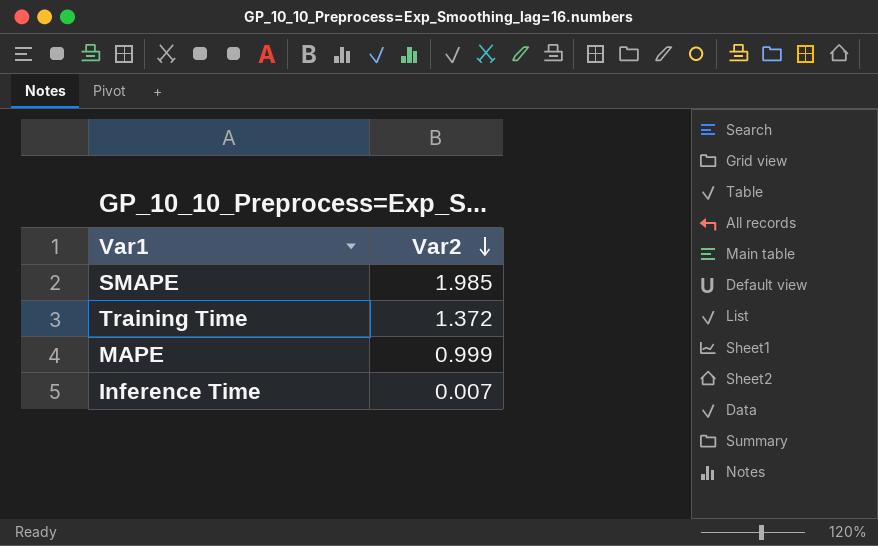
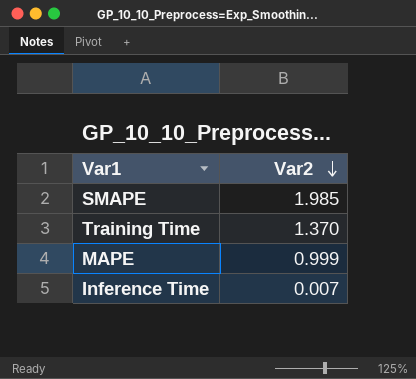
Training Time | Var2: 1.372 -> 1.370

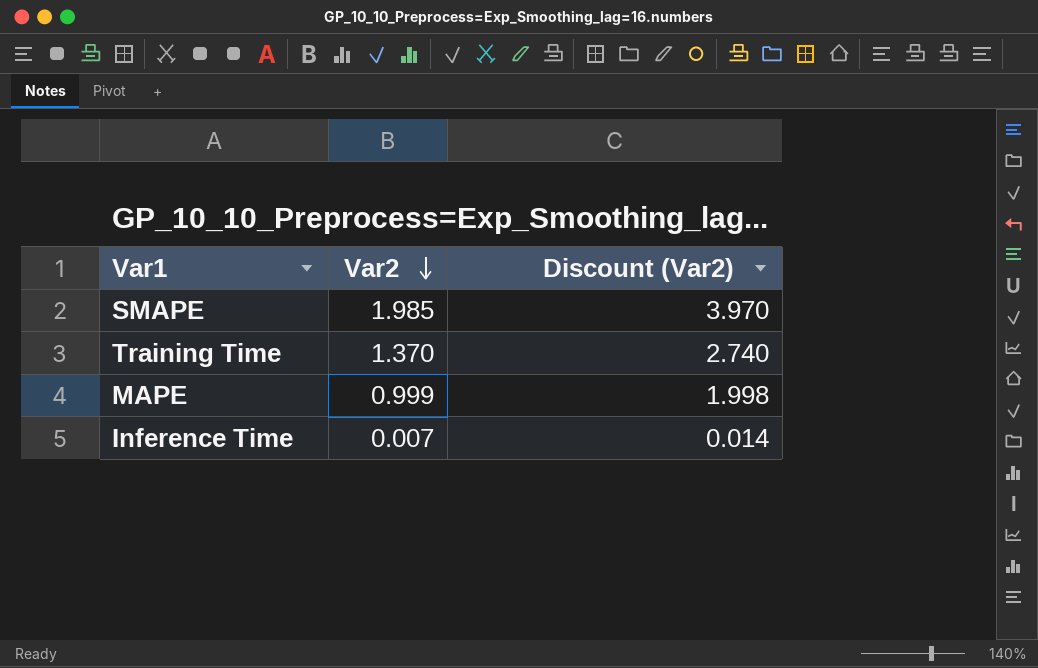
column Discount (Var2) | formula: none -> [Var2] * 2

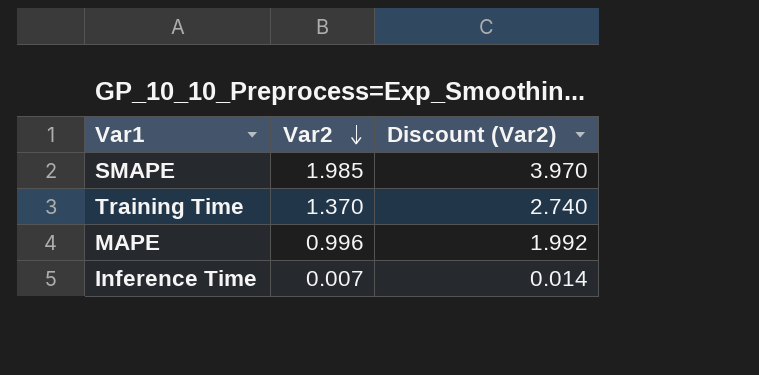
MAPE | Var2: 0.999 -> 0.996
MAPE | Discount (Var2): 1.998 -> 1.992

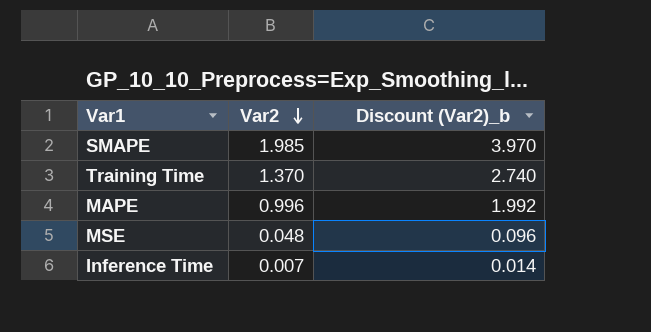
column name: Discount (Var2) -> Discount (Var2)_b
row MSE: none -> 0.048 | 0.096

